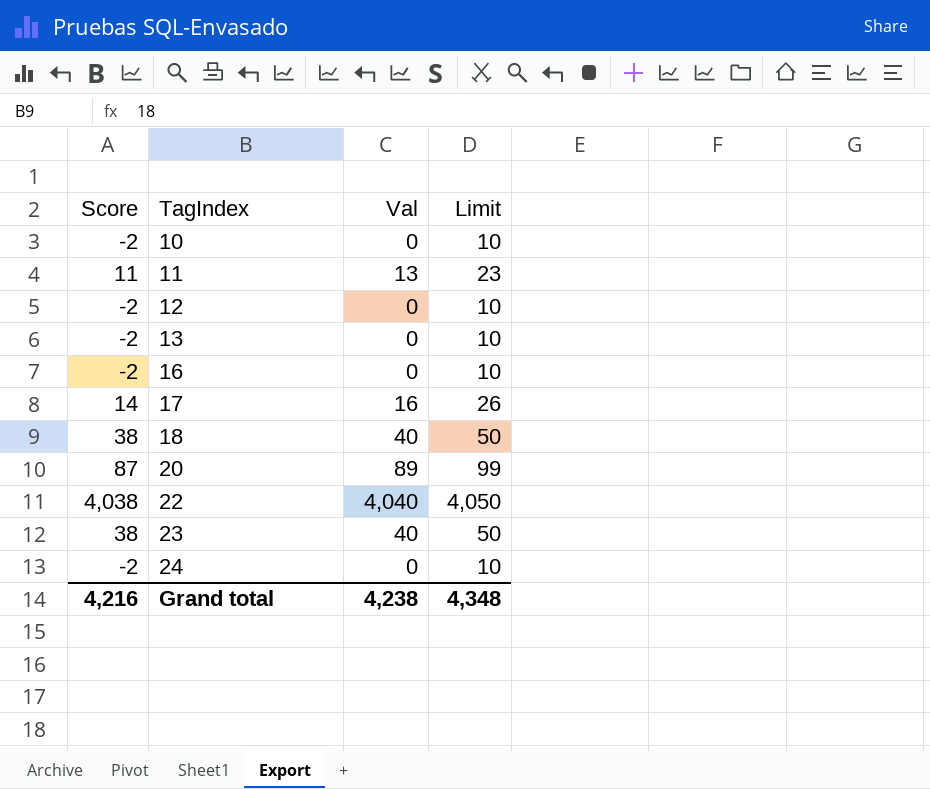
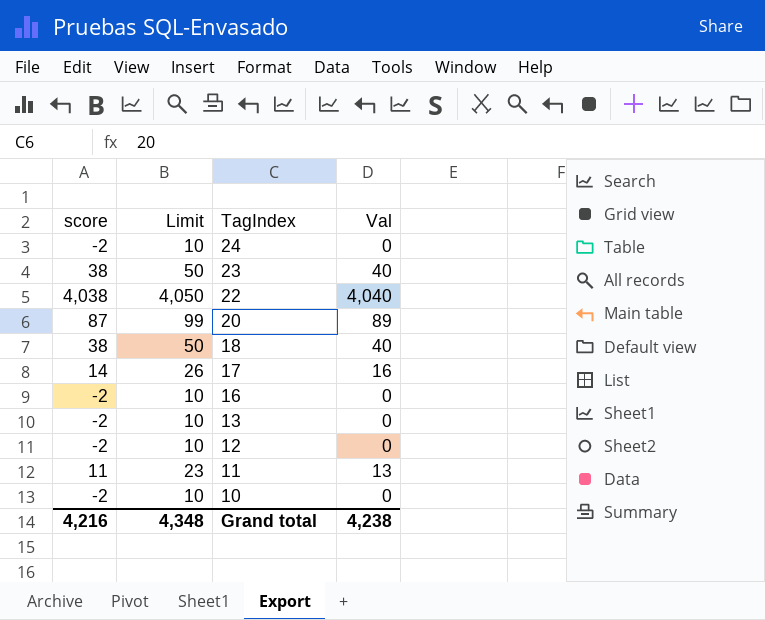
row order: TagIndex ascending -> TagIndex descending
column name: Score -> score
column Limit | position: 4 -> 2

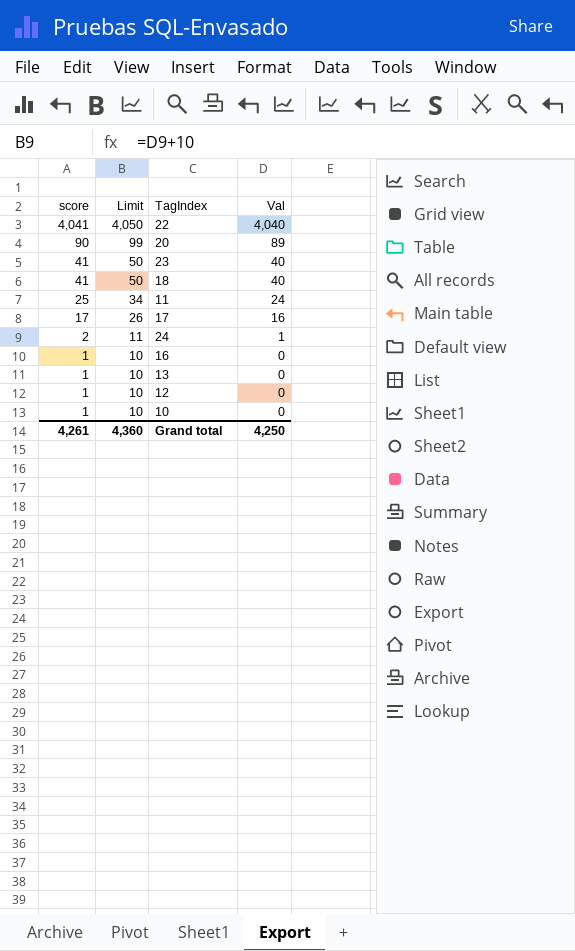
row order: TagIndex descending -> score descending
column score | formula: [Val] - 2 -> [Val] + 1
11 | Limit: 23 -> 34
11 | Val: 13 -> 24
24 | Limit: 10 -> 11
24 | Val: 0 -> 1
Grand total | score: 4,216 -> 4,261
Grand total | Limit: 4,348 -> 4,360
Grand total | Val: 4,238 -> 4,250

